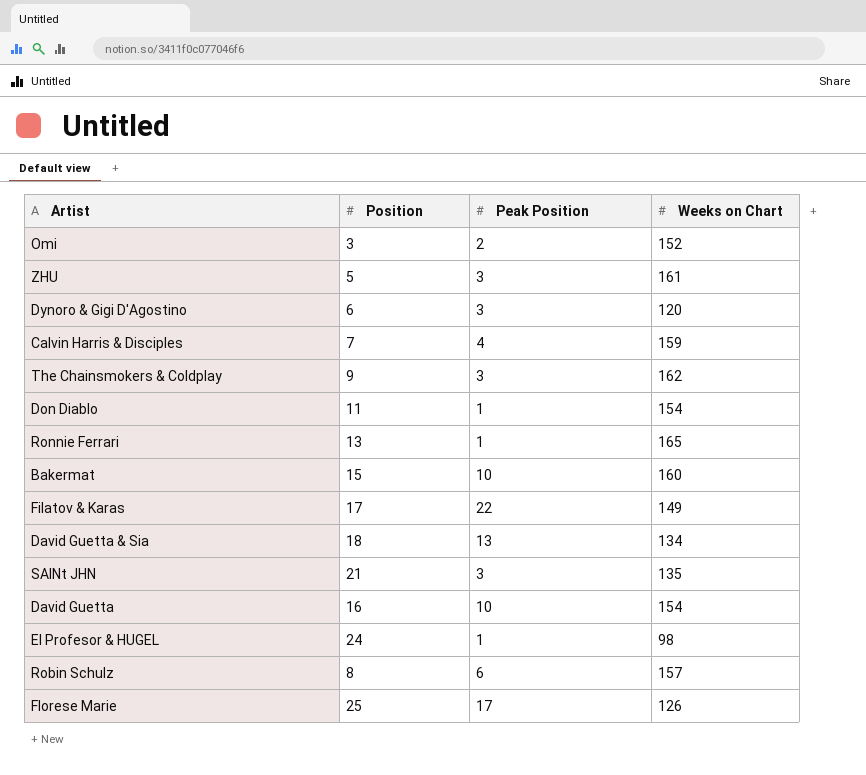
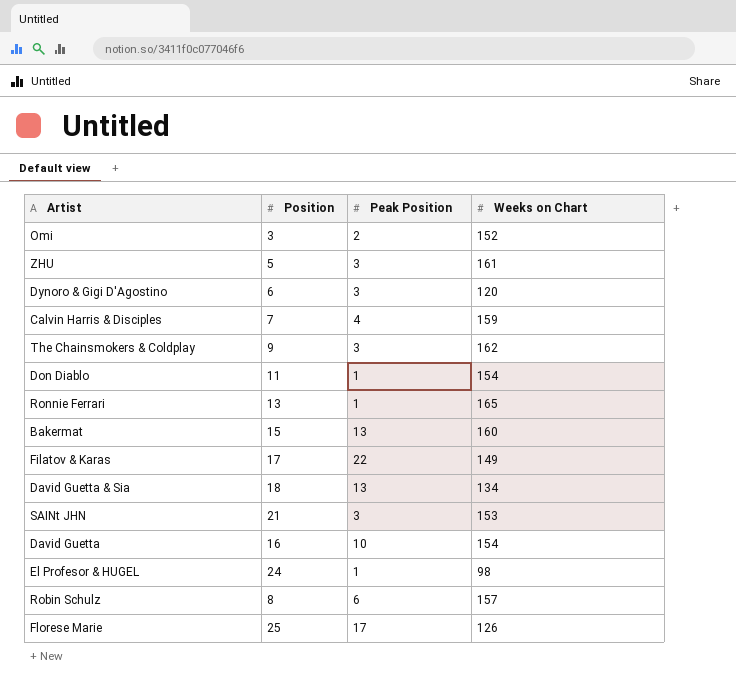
Bakermat | Peak Position: 10 -> 13
SAINt JHN | Weeks on Chart: 135 -> 153

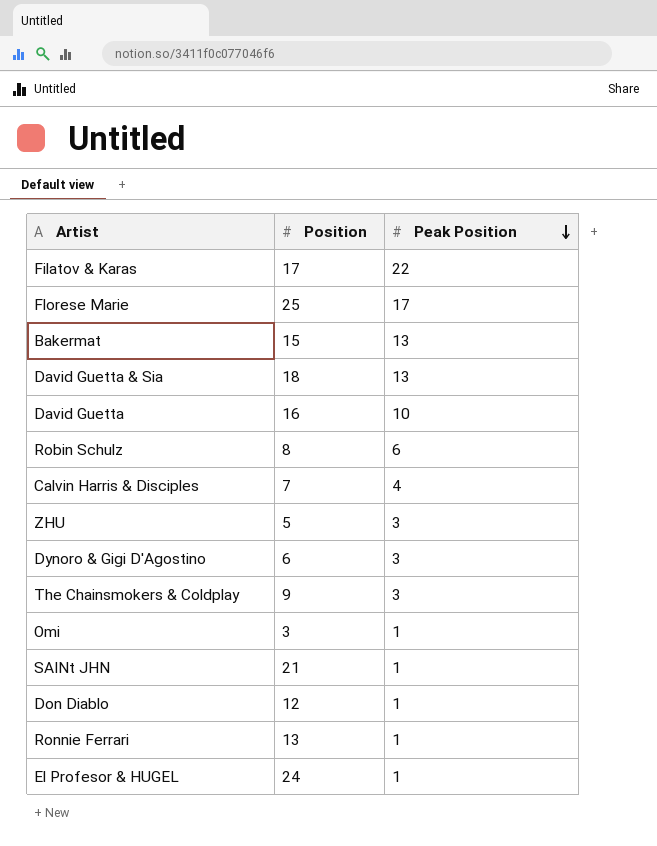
row order: none -> Peak Position descending
column Weeks on Chart | position: 4 -> none
Omi | Peak Position: 2 -> 1
SAINt JHN | Peak Position: 3 -> 1
Don Diablo | Position: 11 -> 12

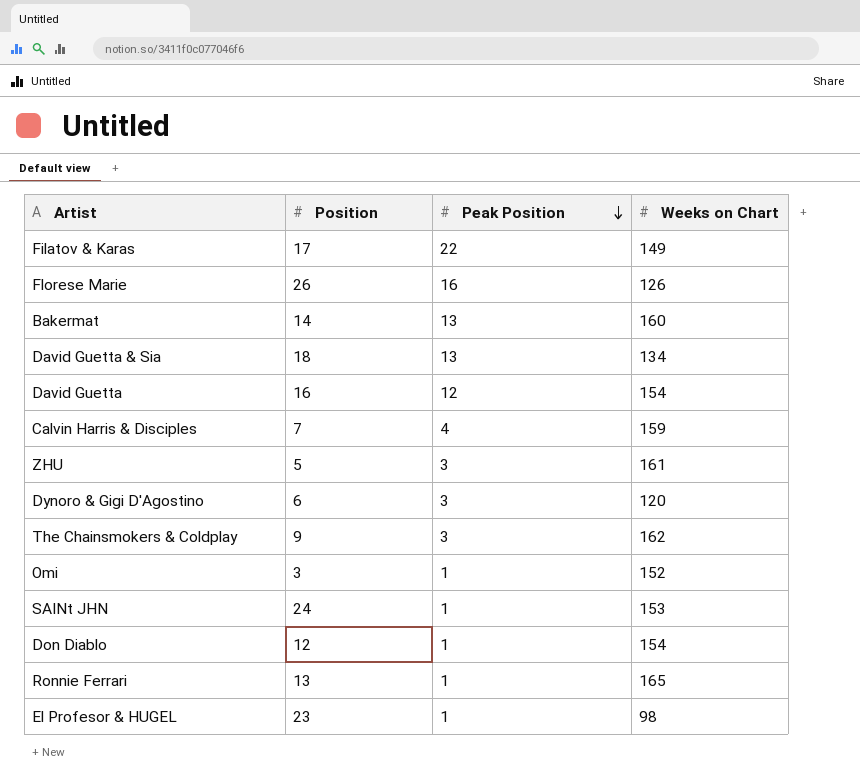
column Weeks on Chart | position: none -> 4
row Robin Schulz: 8 | 6 -> none
Florese Marie | Position: 25 -> 26
Florese Marie | Peak Position: 17 -> 16
Bakermat | Position: 15 -> 14
David Guetta | Peak Position: 10 -> 12
SAINt JHN | Position: 21 -> 24
El Profesor & HUGEL | Position: 24 -> 23

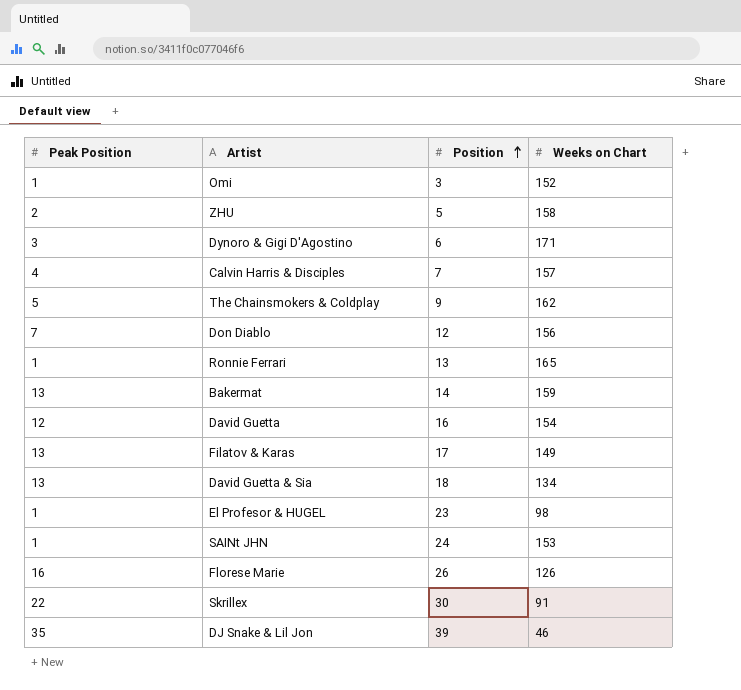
row order: Peak Position descending -> Position ascending
column Peak Position | position: 3 -> 1
ZHU | Peak Position: 3 -> 2
ZHU | Weeks on Chart: 161 -> 158
Dynoro & Gigi D'Agostino | Weeks on Chart: 120 -> 171
Calvin Harris & Disciples | Weeks on Chart: 159 -> 157
The Chainsmokers & Coldplay | Peak Position: 3 -> 5
Don Diablo | Peak Position: 1 -> 7
Don Diablo | Weeks on Chart: 154 -> 156
Bakermat | Weeks on Chart: 160 -> 159
Filatov & Karas | Peak Position: 22 -> 13
row Skrillex: none -> 22 | 30 | 91
row DJ Snake & Lil Jon: none -> 35 | 39 | 46

